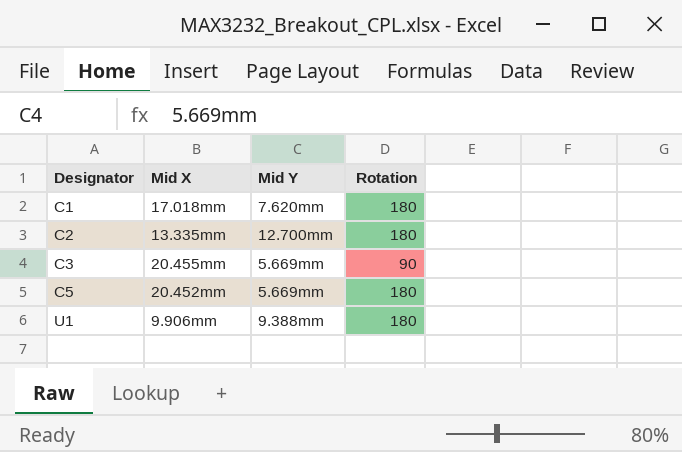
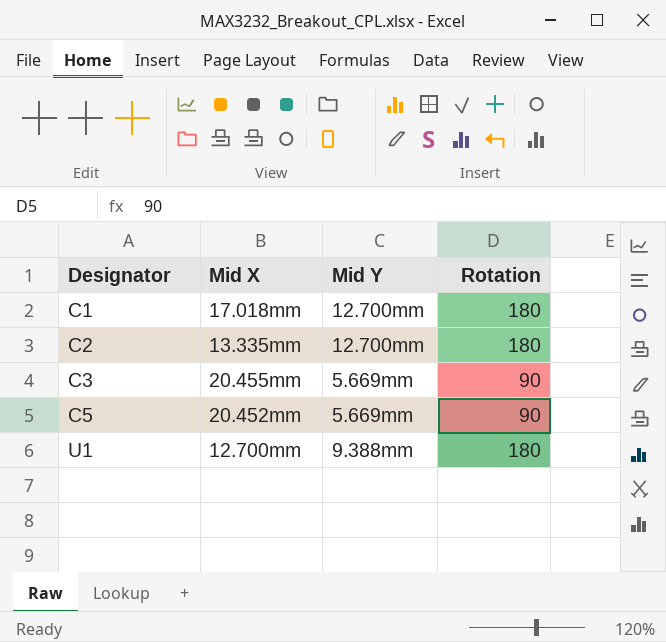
C1 | Mid Y: 7.620mm -> 12.700mm
C5 | Rotation: 180 -> 90
U1 | Mid X: 9.906mm -> 12.700mm

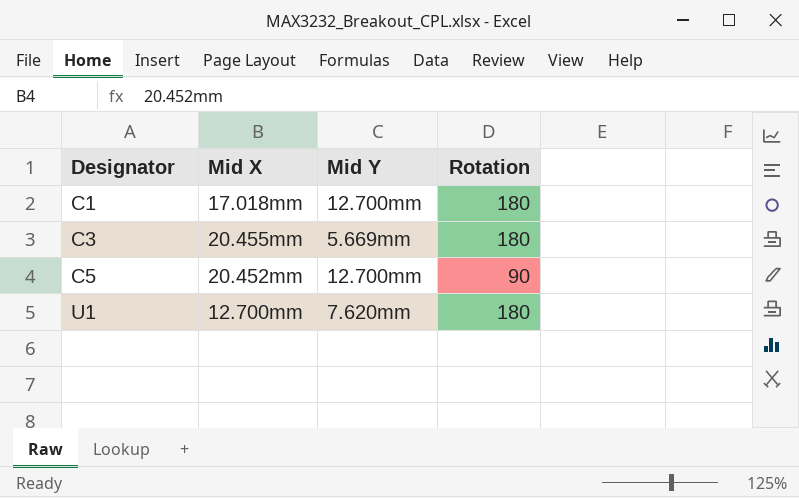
row C2: 13.335mm | 12.700mm | 180 -> none
C3 | Rotation: 90 -> 180
C5 | Mid Y: 5.669mm -> 12.700mm
U1 | Mid Y: 9.388mm -> 7.620mm

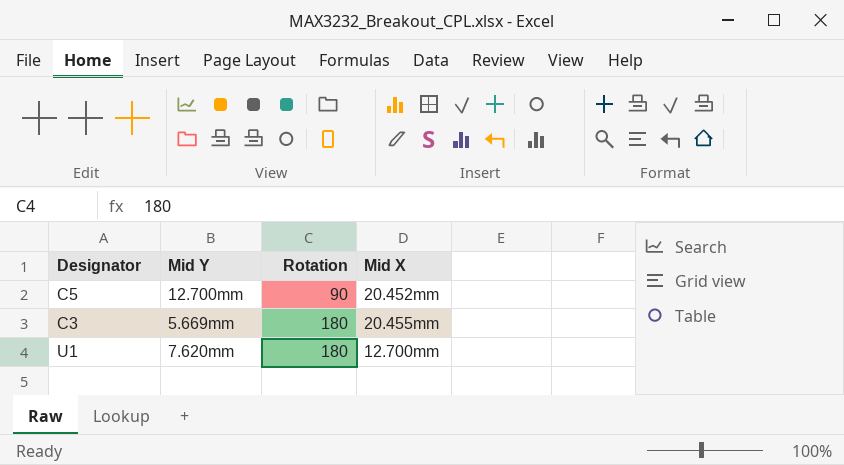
row order: Designator ascending -> Rotation ascending
column Mid X | position: 2 -> 4
row C1: 17.018mm | 12.700mm | 180 -> none

